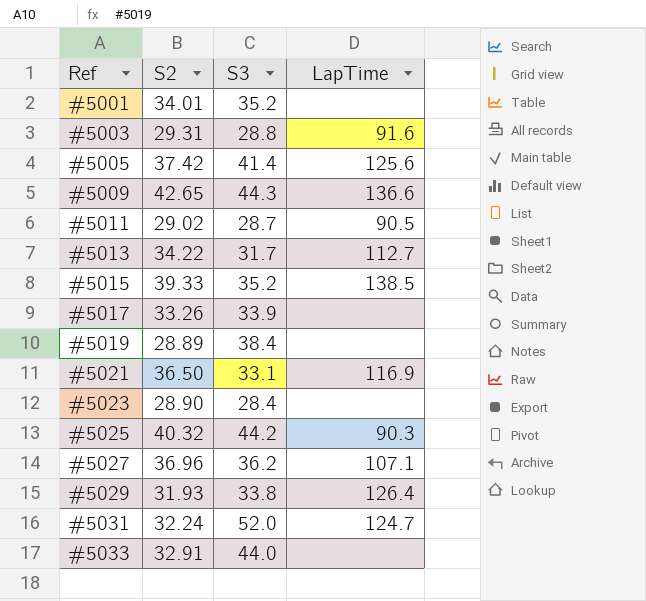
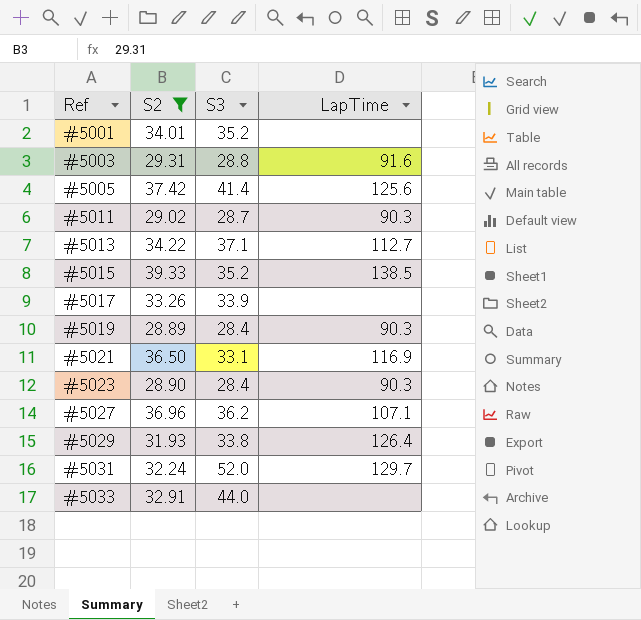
filter: none -> S2 <= 39.33
#5011 | LapTime: 90.5 -> 90.3
#5013 | S3: 31.7 -> 37.1
#5019 | S3: 38.4 -> 28.4
#5019 | LapTime: none -> 90.3
#5023 | LapTime: none -> 90.3
#5031 | LapTime: 124.7 -> 129.7

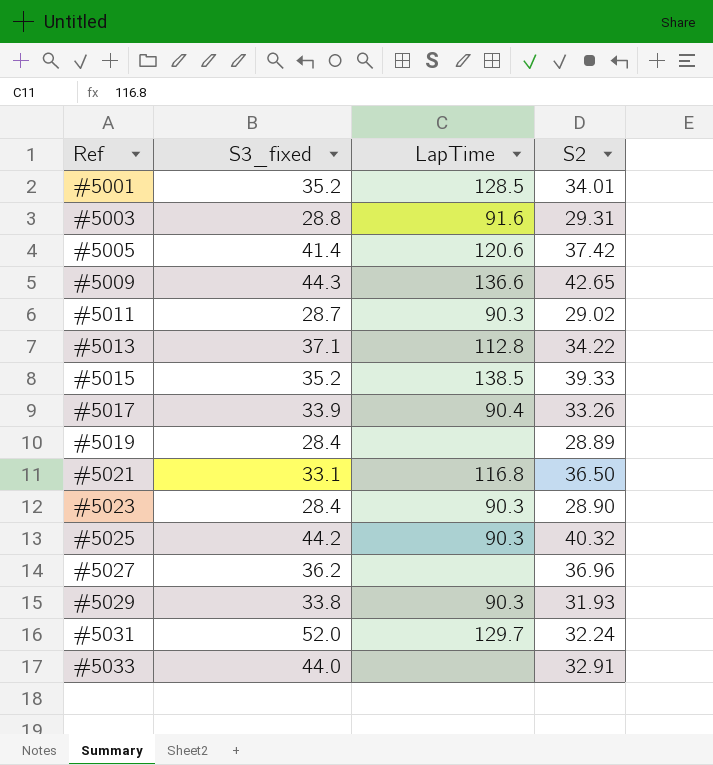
filter: S2 <= 39.33 -> none
column name: S3 -> S3_fixed
column S2 | position: 2 -> 4
#5001 | LapTime: none -> 128.5
#5005 | LapTime: 125.6 -> 120.6
#5013 | LapTime: 112.7 -> 112.8
#5017 | LapTime: none -> 90.4
#5019 | LapTime: 90.3 -> none
#5021 | LapTime: 116.9 -> 116.8
#5027 | LapTime: 107.1 -> none
#5029 | LapTime: 126.4 -> 90.3

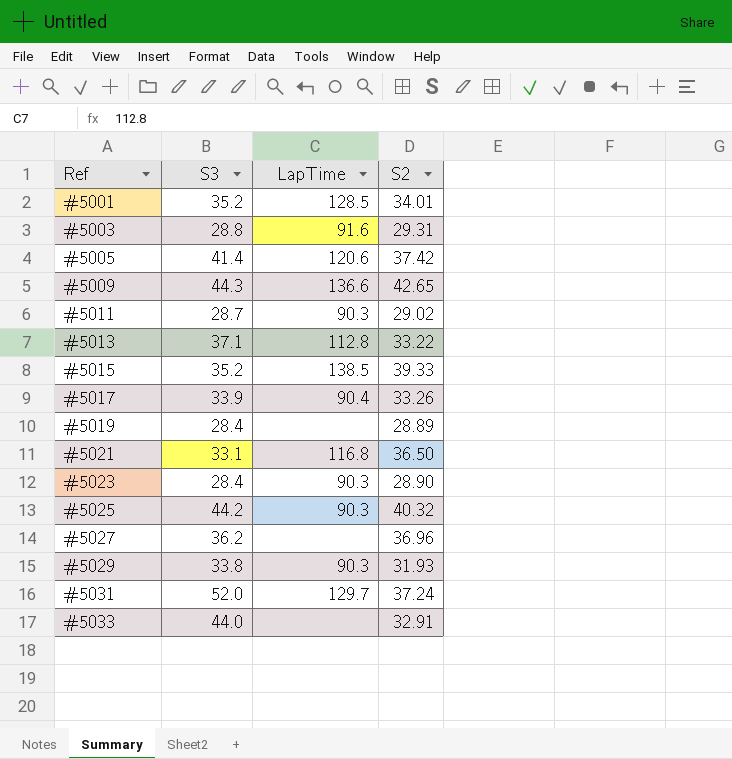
column name: S3_fixed -> S3
#5013 | S2: 34.22 -> 33.22
#5031 | S2: 32.24 -> 37.24

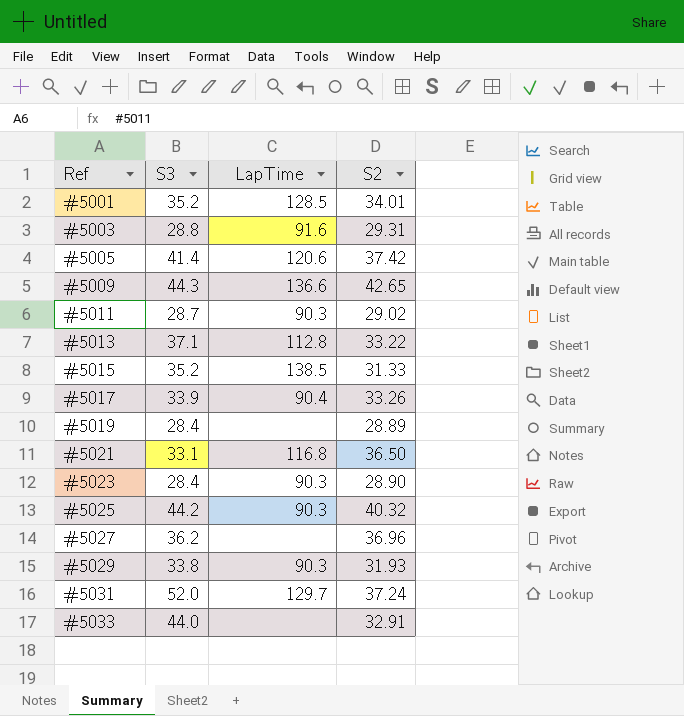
#5015 | S2: 39.33 -> 31.33

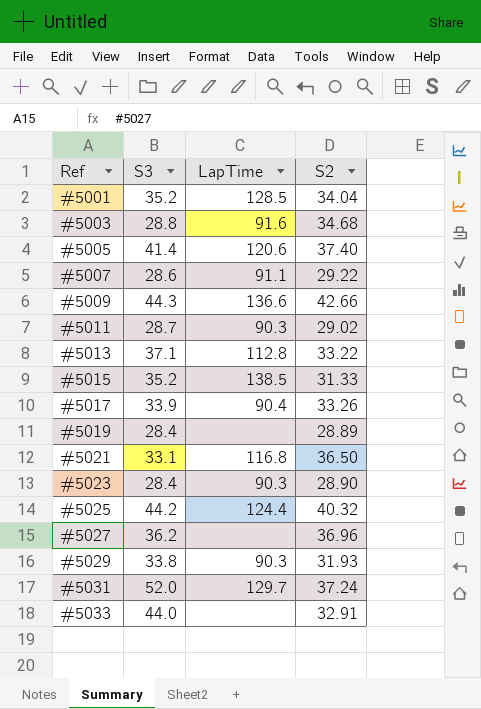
#5001 | S2: 34.01 -> 34.04
#5003 | S2: 29.31 -> 34.68
#5005 | S2: 37.42 -> 37.40
row #5007: none -> 28.6 | 91.1 | 29.22
#5009 | S2: 42.65 -> 42.66
#5025 | LapTime: 90.3 -> 124.4

